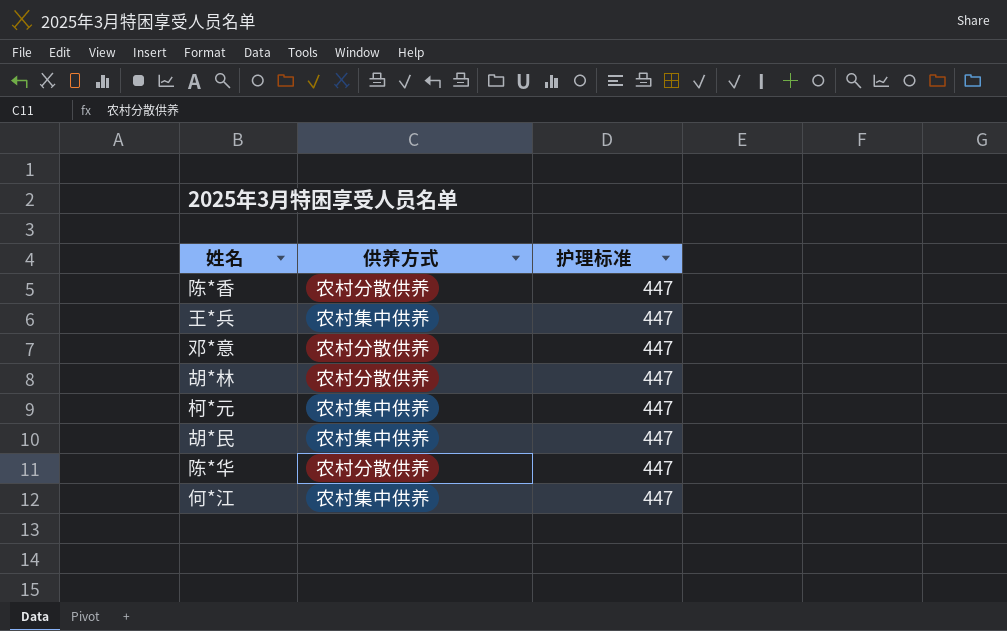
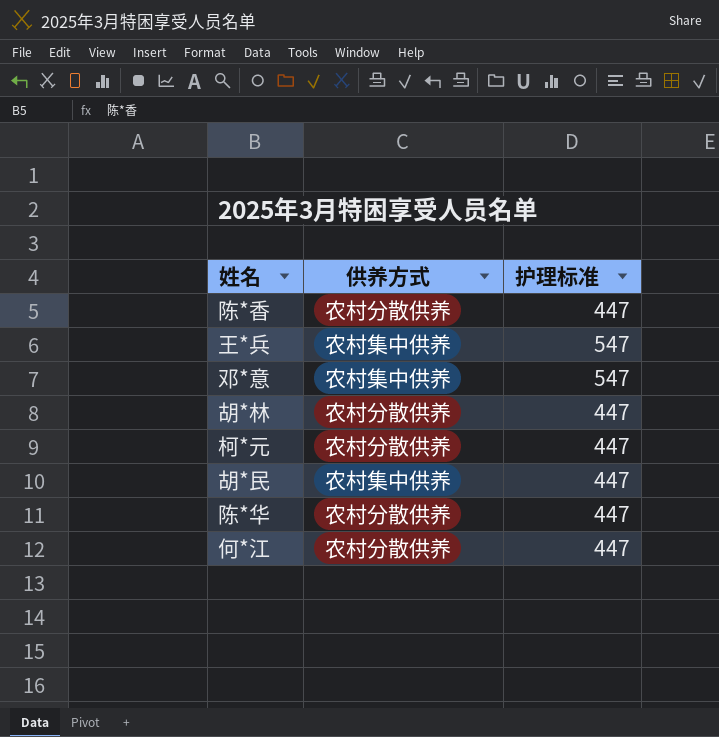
王*兵 | 护理标准: 447 -> 547
邓*意 | 供养方式: 农村分散供养 -> 农村集中供养
邓*意 | 护理标准: 447 -> 547
柯*元 | 供养方式: 农村集中供养 -> 农村分散供养
何*江 | 供养方式: 农村集中供养 -> 农村分散供养

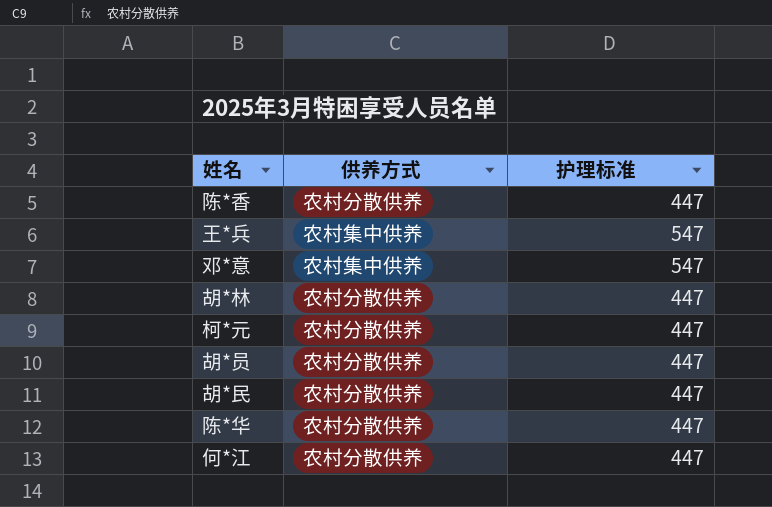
row 胡*员: none -> 农村分散供养 | 447
胡*民 | 供养方式: 农村集中供养 -> 农村分散供养

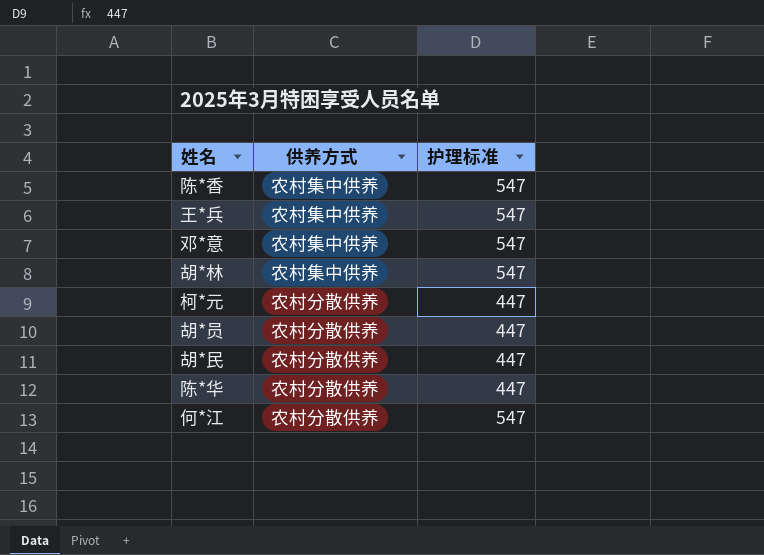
陈*香 | 供养方式: 农村分散供养 -> 农村集中供养
陈*香 | 护理标准: 447 -> 547
胡*林 | 供养方式: 农村分散供养 -> 农村集中供养
胡*林 | 护理标准: 447 -> 547
何*江 | 护理标准: 447 -> 547

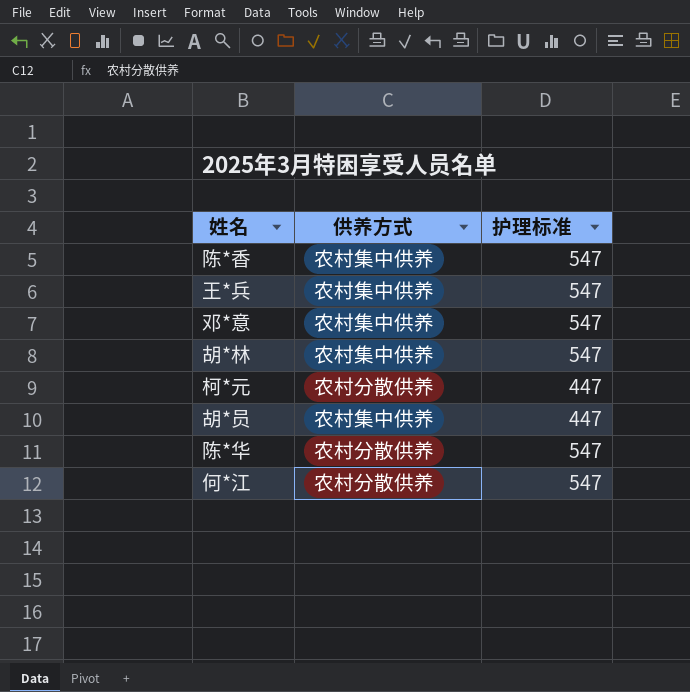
row 胡*民: 农村分散供养 | 447 -> none
胡*员 | 供养方式: 农村分散供养 -> 农村集中供养
陈*华 | 护理标准: 447 -> 547

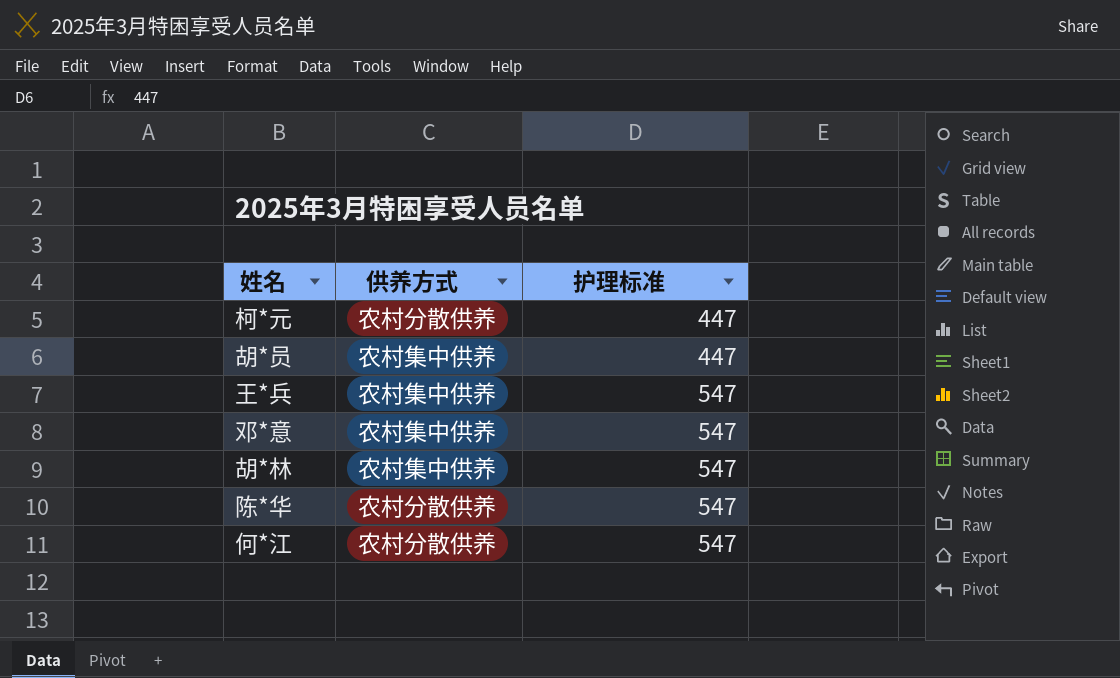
row order: none -> 护理标准 ascending
row 陈*香: 农村集中供养 | 547 -> none

